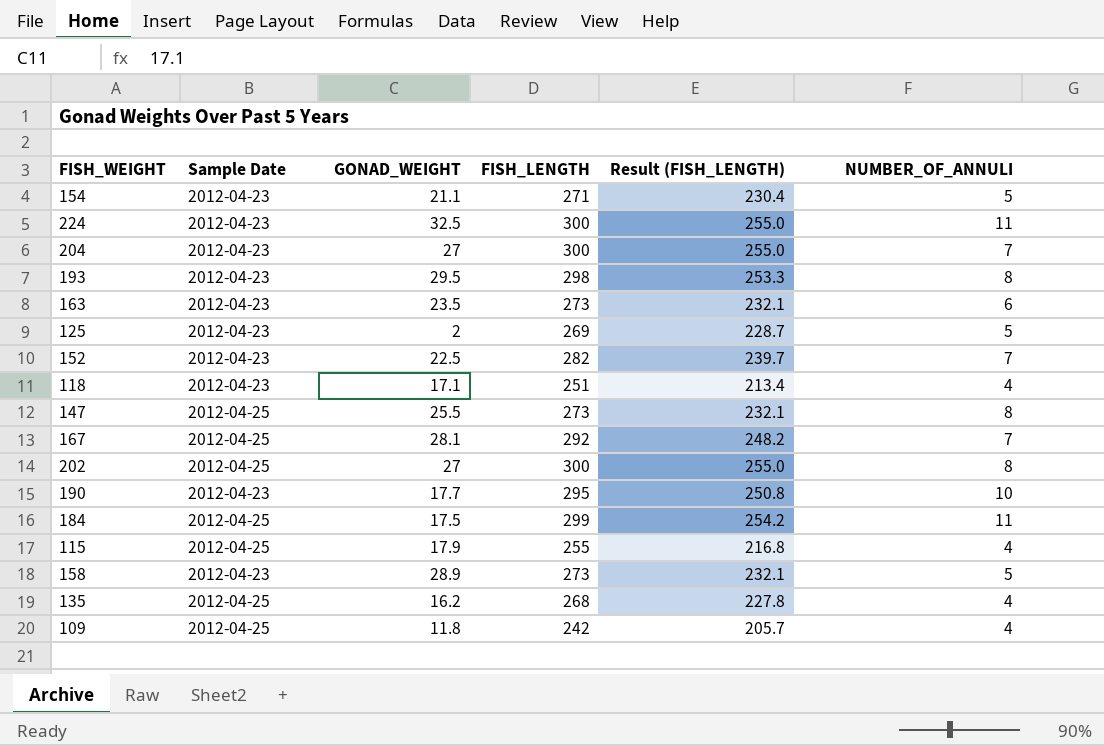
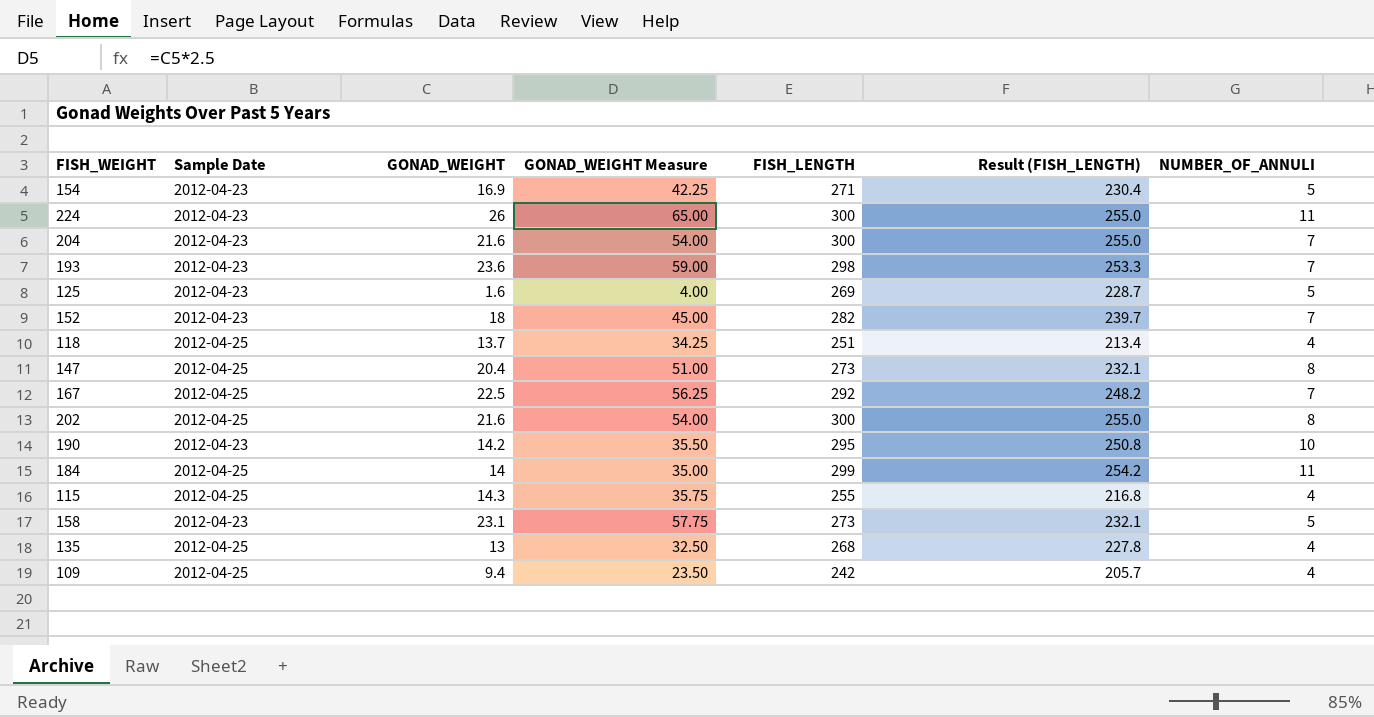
column GONAD_WEIGHT Measure | formula: none -> [GONAD_WEIGHT] * 2.5
row 163: 2012-04-23 | 23.5 | 273 | 232.1 | 6 -> none
154 | GONAD_WEIGHT: 21.1 -> 16.9
224 | GONAD_WEIGHT: 32.5 -> 26
204 | GONAD_WEIGHT: 27 -> 21.6
193 | GONAD_WEIGHT: 29.5 -> 23.6
193 | NUMBER_OF_ANNULI: 8 -> 7
125 | GONAD_WEIGHT: 2 -> 1.6
152 | GONAD_WEIGHT: 22.5 -> 18
118 | Sample Date: 2012-04-23 -> 2012-04-25
118 | GONAD_WEIGHT: 17.1 -> 13.7
147 | GONAD_WEIGHT: 25.5 -> 20.4
167 | GONAD_WEIGHT: 28.1 -> 22.5
202 | GONAD_WEIGHT: 27 -> 21.6
190 | GONAD_WEIGHT: 17.7 -> 14.2
184 | GONAD_WEIGHT: 17.5 -> 14
115 | GONAD_WEIGHT: 17.9 -> 14.3
158 | GONAD_WEIGHT: 28.9 -> 23.1
135 | GONAD_WEIGHT: 16.2 -> 13
109 | GONAD_WEIGHT: 11.8 -> 9.4

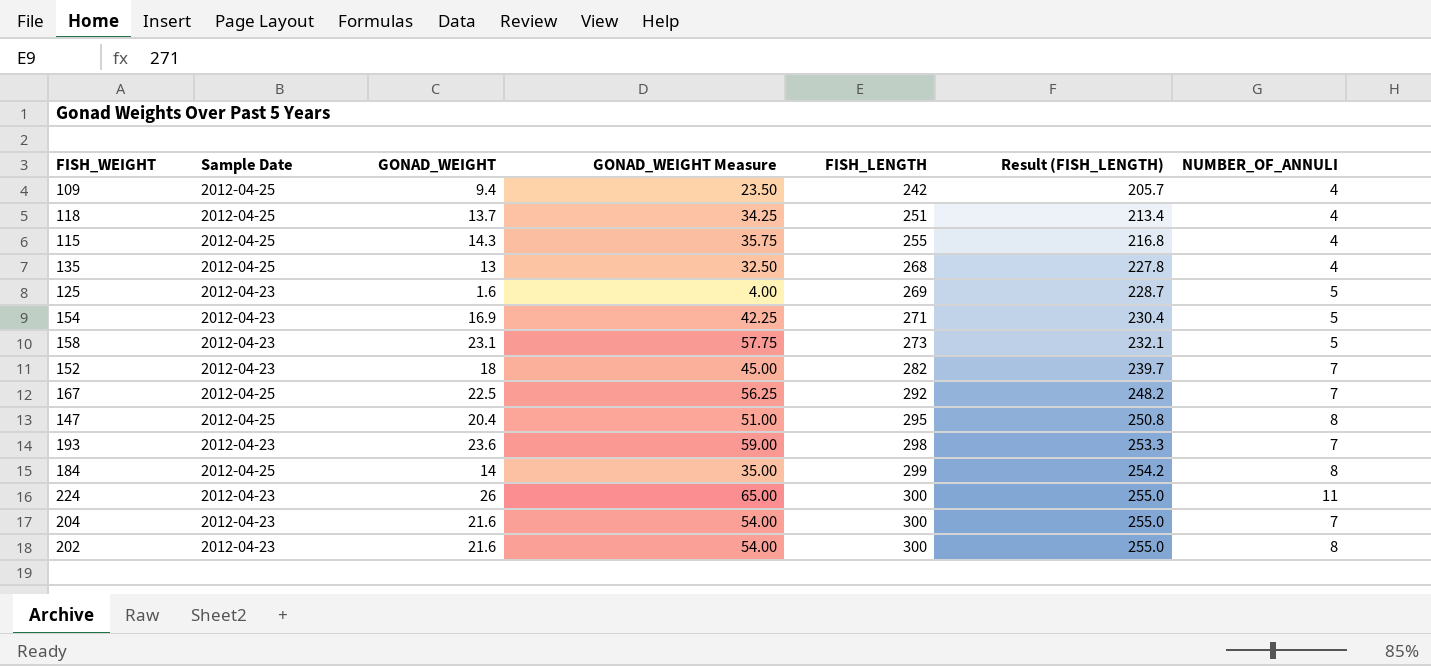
row order: none -> FISH_LENGTH ascending
row 190: 2012-04-23 | 14.2 | 35.50 | 295 | 250.8 | 10 -> none
147 | FISH_LENGTH: 273 -> 295
147 | Result (FISH_LENGTH): 232.1 -> 250.8
184 | NUMBER_OF_ANNULI: 11 -> 8
202 | Sample Date: 2012-04-25 -> 2012-04-23

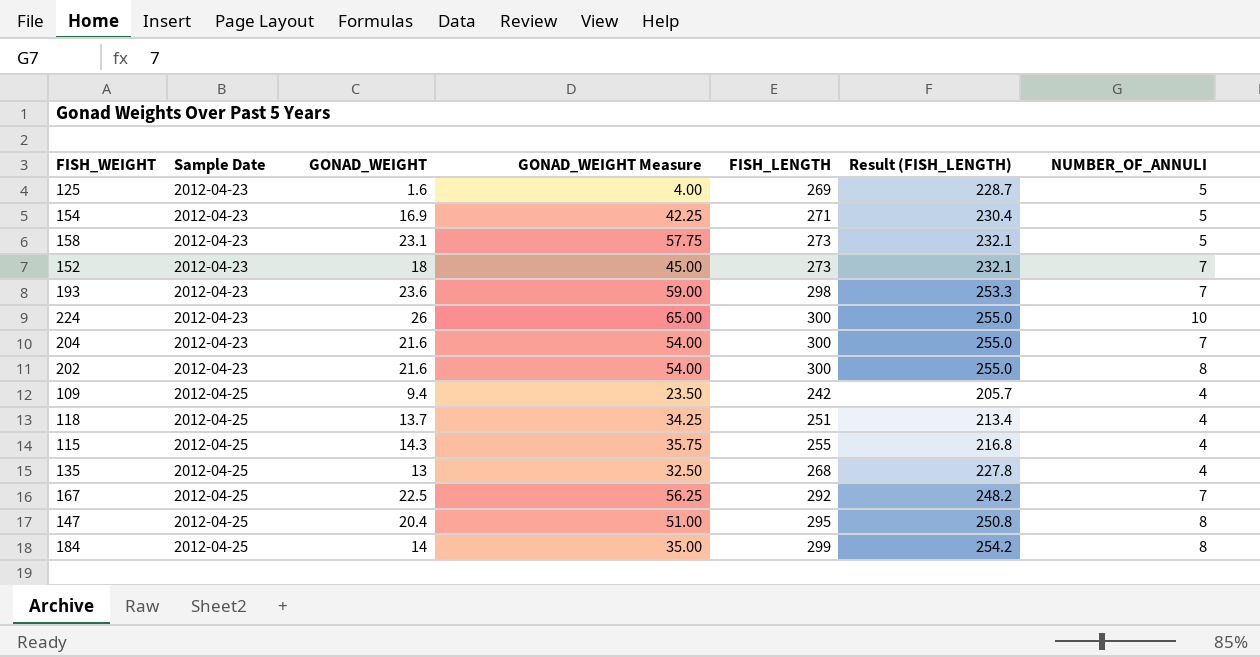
row order: FISH_LENGTH ascending -> Sample Date ascending
152 | FISH_LENGTH: 282 -> 273
152 | Result (FISH_LENGTH): 239.7 -> 232.1
224 | NUMBER_OF_ANNULI: 11 -> 10

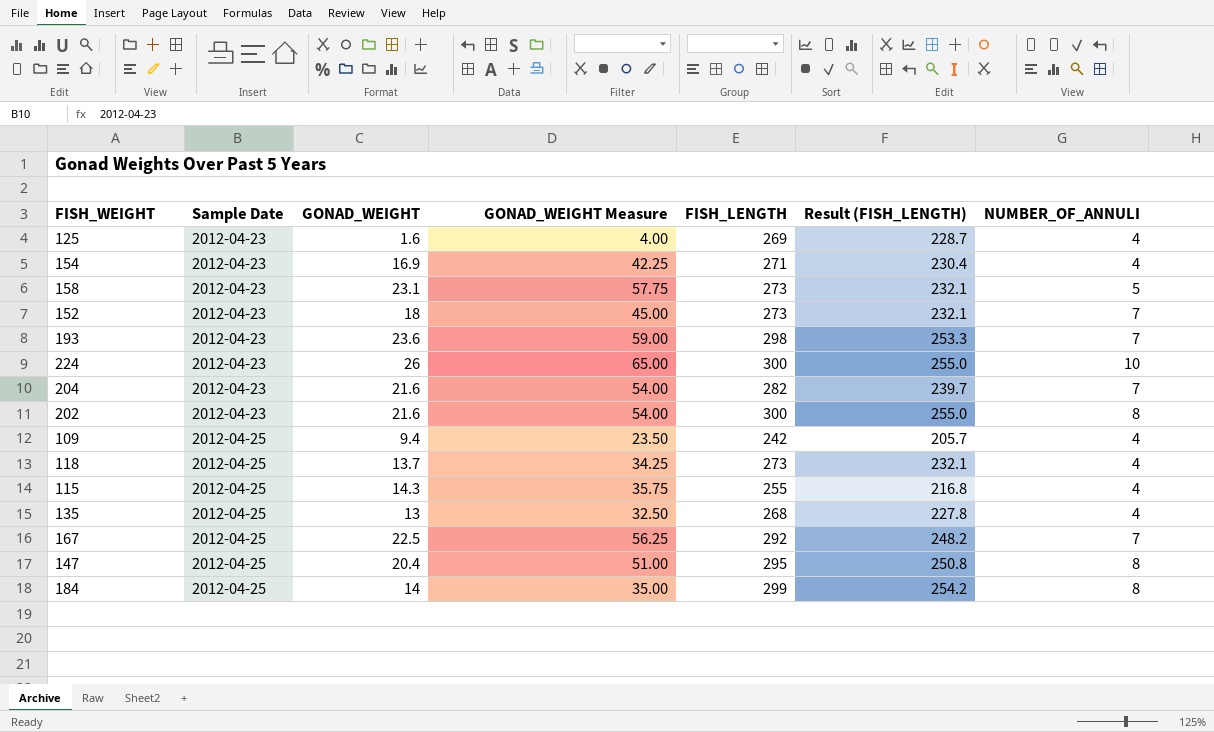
125 | NUMBER_OF_ANNULI: 5 -> 4
154 | NUMBER_OF_ANNULI: 5 -> 4
204 | FISH_LENGTH: 300 -> 282
204 | Result (FISH_LENGTH): 255.0 -> 239.7
118 | FISH_LENGTH: 251 -> 273
118 | Result (FISH_LENGTH): 213.4 -> 232.1

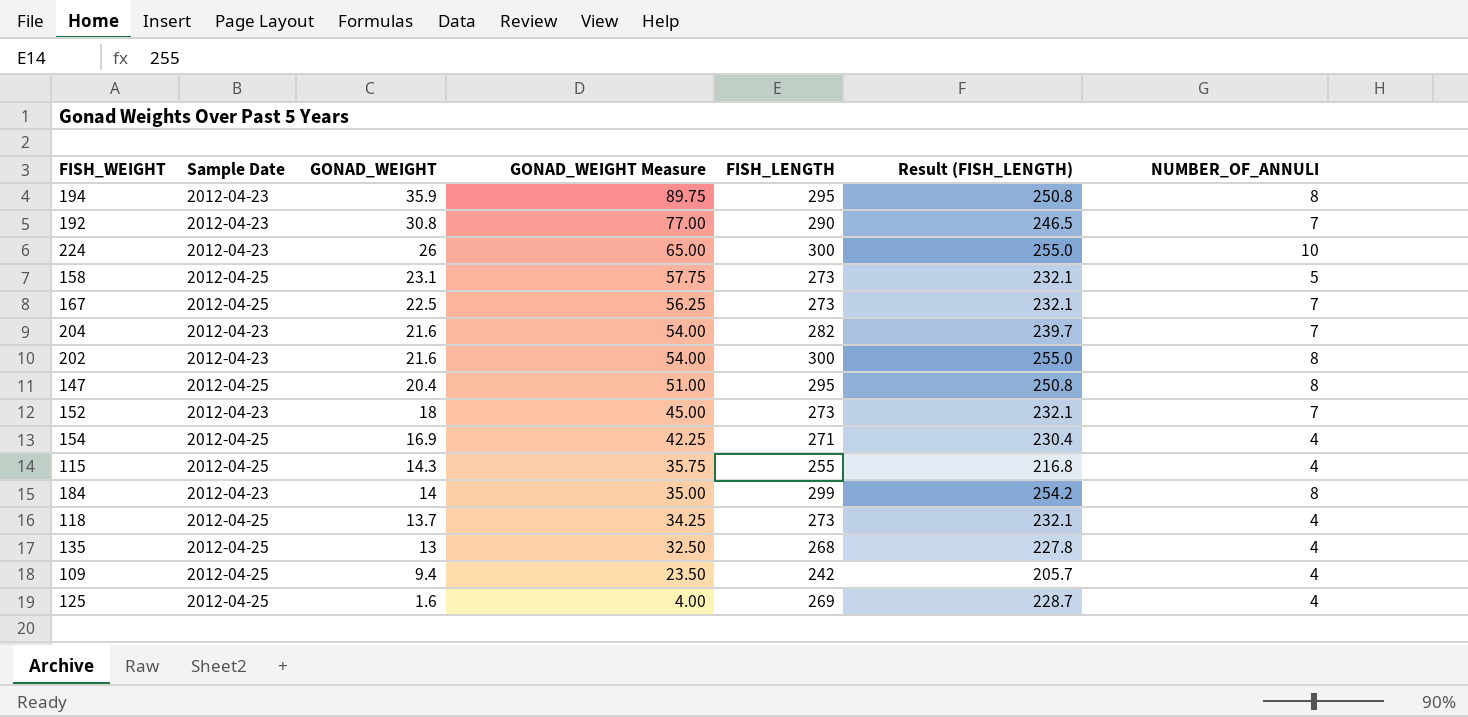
row order: Sample Date ascending -> GONAD_WEIGHT descending
row 193: 2012-04-23 | 23.6 | 59.00 | 298 | 253.3 | 7 -> none
row 194: none -> 2012-04-23 | 35.9 | 89.75 | 295 | 250.8 | 8
row 192: none -> 2012-04-23 | 30.8 | 77.00 | 290 | 246.5 | 7
158 | Sample Date: 2012-04-23 -> 2012-04-25
167 | FISH_LENGTH: 292 -> 273
167 | Result (FISH_LENGTH): 248.2 -> 232.1
154 | Sample Date: 2012-04-23 -> 2012-04-25
184 | Sample Date: 2012-04-25 -> 2012-04-23
125 | Sample Date: 2012-04-23 -> 2012-04-25

